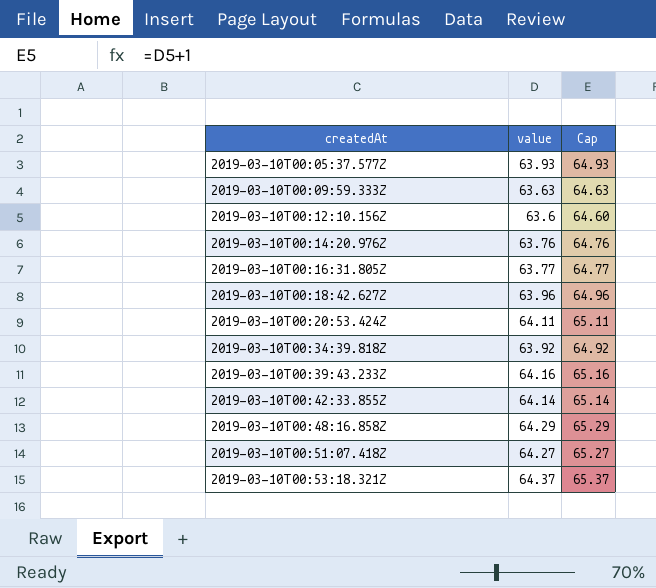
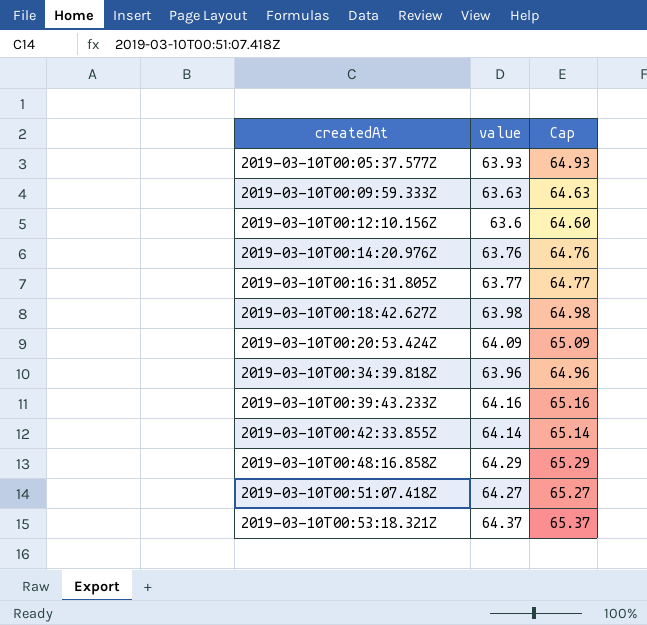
2019-03-10T00:18:42.627Z | value: 63.96 -> 63.98
2019-03-10T00:18:42.627Z | Cap: 64.96 -> 64.98
2019-03-10T00:20:53.424Z | value: 64.11 -> 64.09
2019-03-10T00:20:53.424Z | Cap: 65.11 -> 65.09
2019-03-10T00:34:39.818Z | value: 63.92 -> 63.96
2019-03-10T00:34:39.818Z | Cap: 64.92 -> 64.96

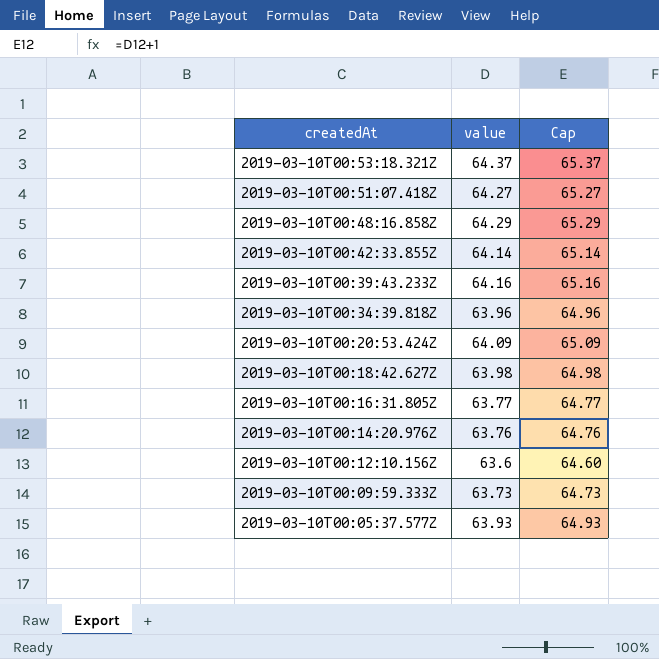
row order: createdAt ascending -> createdAt descending
2019-03-10T00:09:59.333Z | value: 63.63 -> 63.73
2019-03-10T00:09:59.333Z | Cap: 64.63 -> 64.73

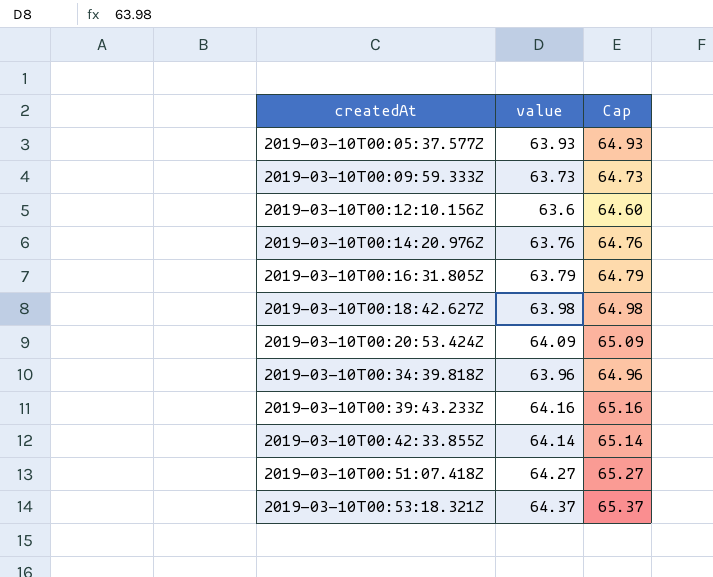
row order: createdAt descending -> createdAt ascending
row 2019-03-10T00:48:16.858Z: 64.29 | 65.29 -> none
2019-03-10T00:16:31.805Z | value: 63.77 -> 63.79
2019-03-10T00:16:31.805Z | Cap: 64.77 -> 64.79

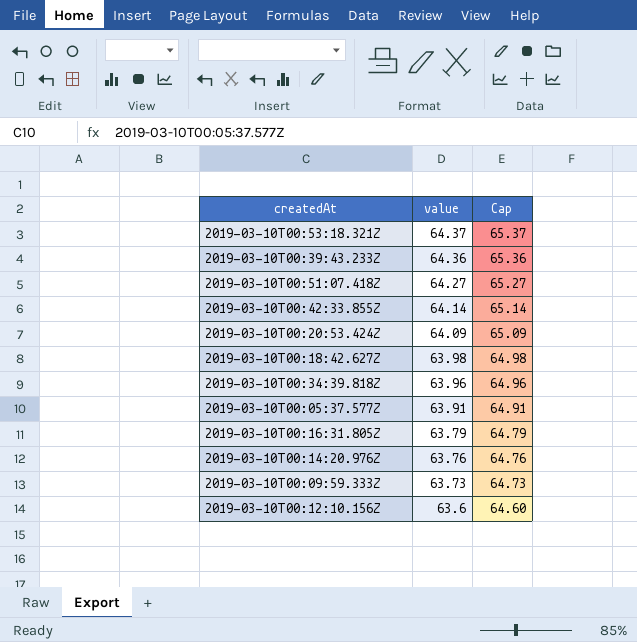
row order: createdAt ascending -> value descending
2019-03-10T00:39:43.233Z | value: 64.16 -> 64.36
2019-03-10T00:39:43.233Z | Cap: 65.16 -> 65.36
2019-03-10T00:05:37.577Z | value: 63.93 -> 63.91
2019-03-10T00:05:37.577Z | Cap: 64.93 -> 64.91

